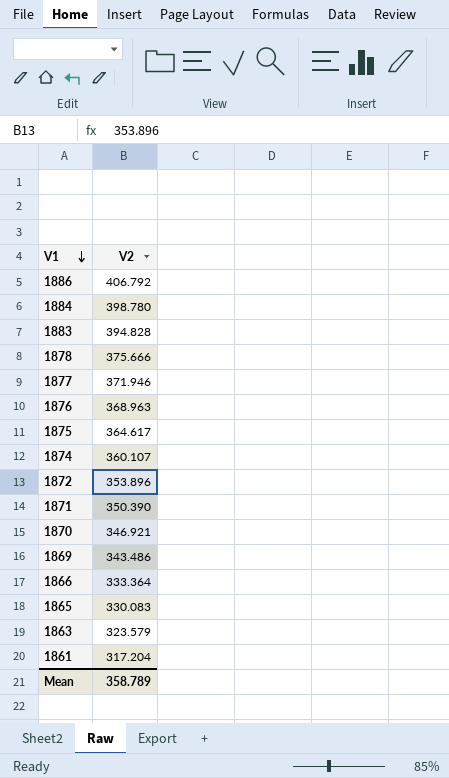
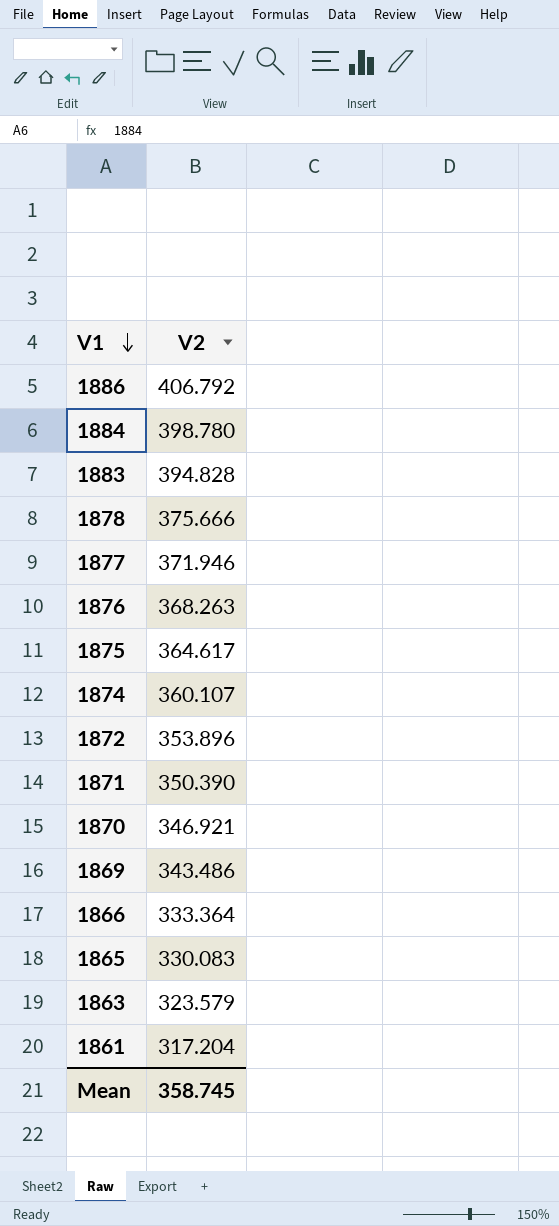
1876 | V2: 368.963 -> 368.263
Mean | V2: 358.789 -> 358.745

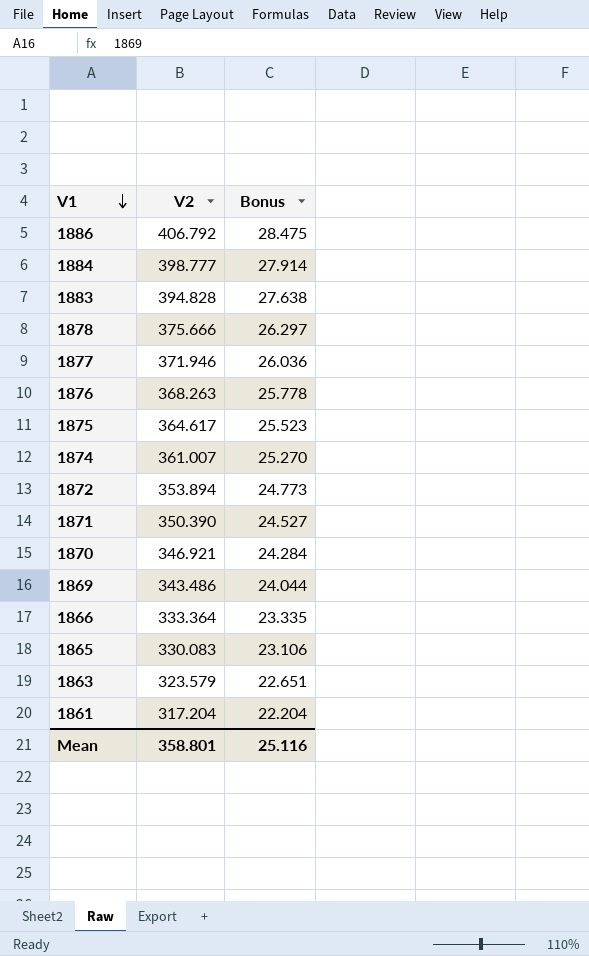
column Bonus | formula: none -> [V2] * 0.07
1884 | V2: 398.780 -> 398.777
1874 | V2: 360.107 -> 361.007
1872 | V2: 353.896 -> 353.894
Mean | V2: 358.745 -> 358.801

